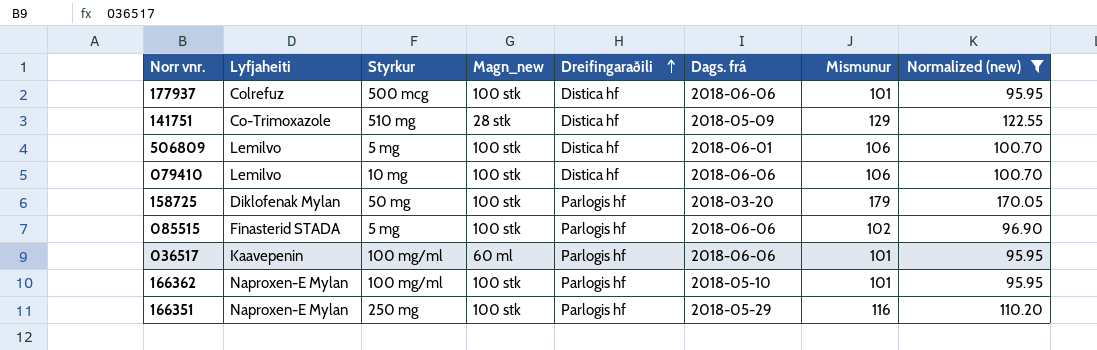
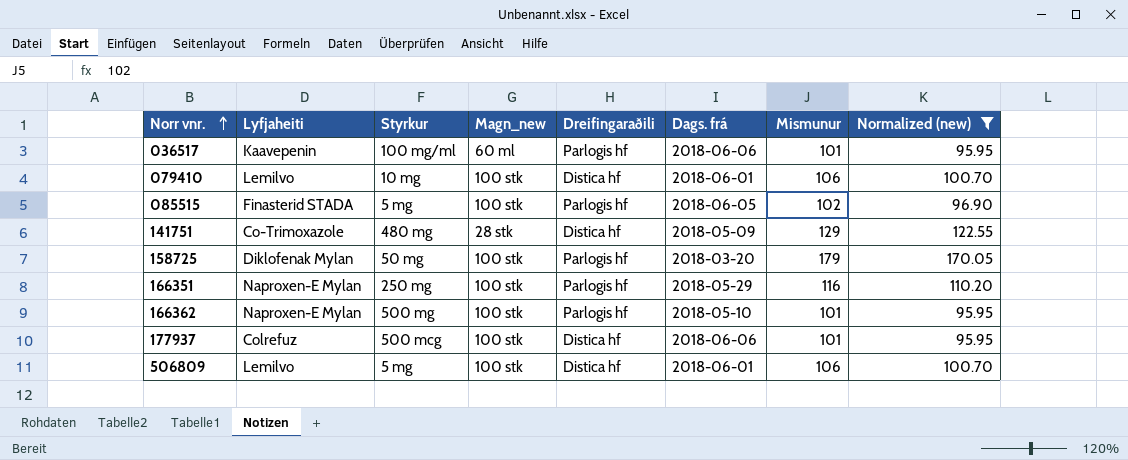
row order: Dreifingaraðili ascending -> Norr vnr. ascending
079410 | Dags. frá: 2018-06-06 -> 2018-06-01
085515 | Dags. frá: 2018-06-06 -> 2018-06-05
141751 | Styrkur: 510 mg -> 480 mg
166362 | Styrkur: 100 mg/ml -> 500 mg

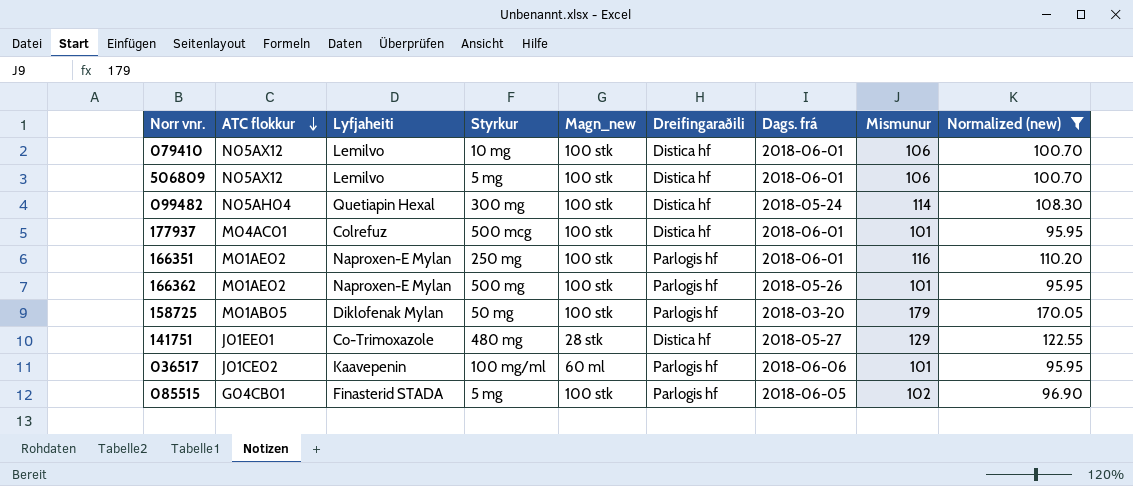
row order: Norr vnr. ascending -> ATC flokkur descending
column ATC flokkur | position: none -> 2
row 099482: none -> N05AH04 | Quetiapin Hexal | 300 mg | 100 stk | Distica hf | 2018-05-24 | 114 | 108.30
177937 | Dags. frá: 2018-06-06 -> 2018-06-01
166351 | Dags. frá: 2018-05-29 -> 2018-06-01
166362 | Dags. frá: 2018-05-10 -> 2018-05-26
141751 | Dags. frá: 2018-05-09 -> 2018-05-27

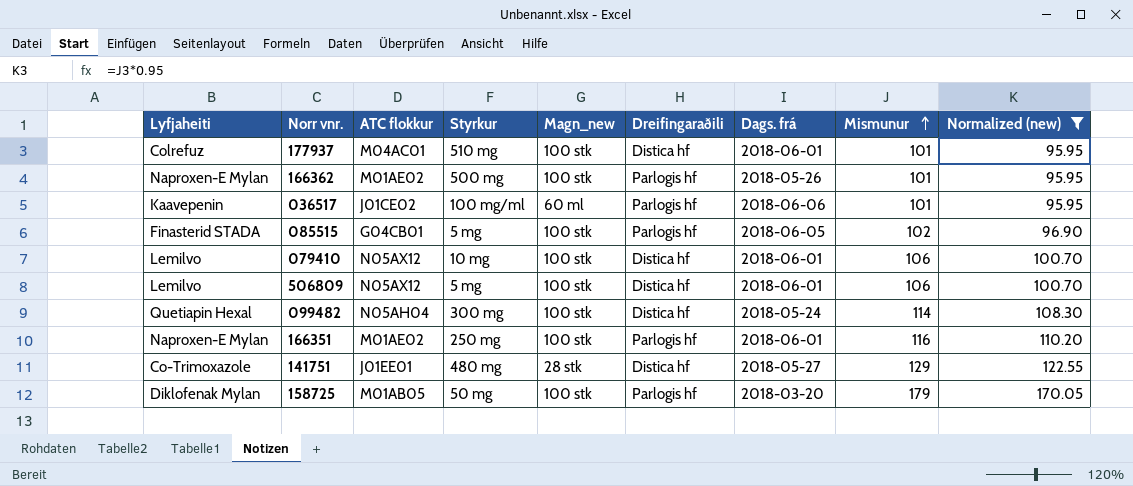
row order: ATC flokkur descending -> Mismunur ascending
column Lyfjaheiti | position: 3 -> 1
177937 | Styrkur: 500 mcg -> 510 mg

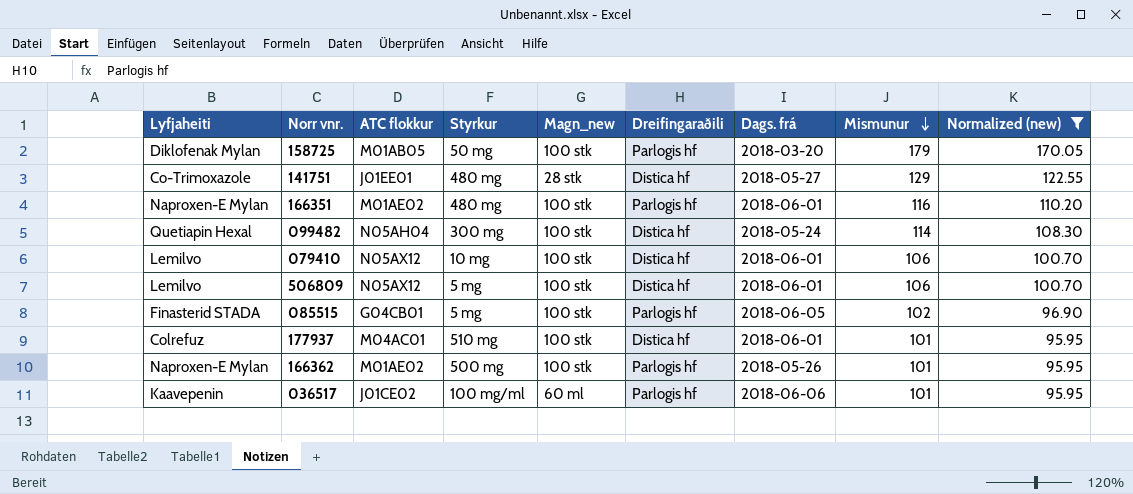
row order: Mismunur ascending -> Mismunur descending
166351 | Styrkur: 250 mg -> 480 mg

